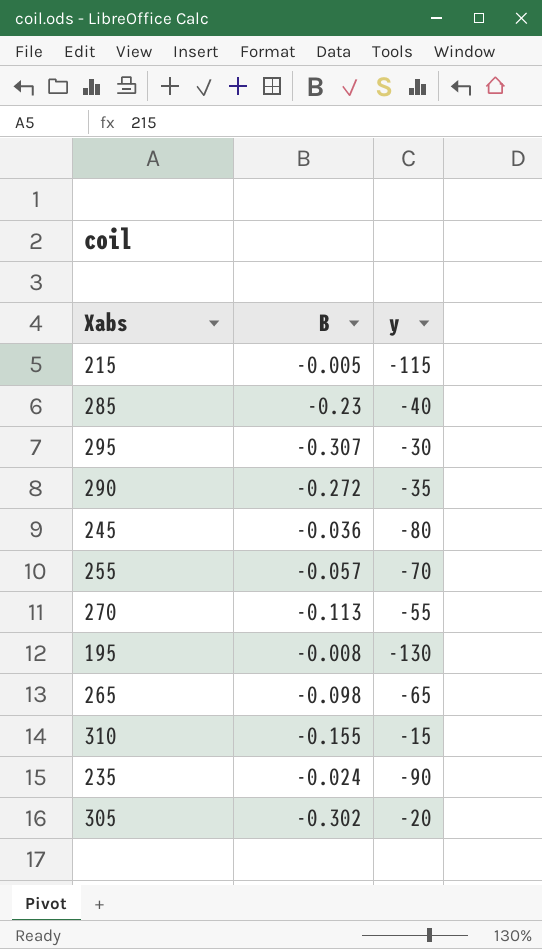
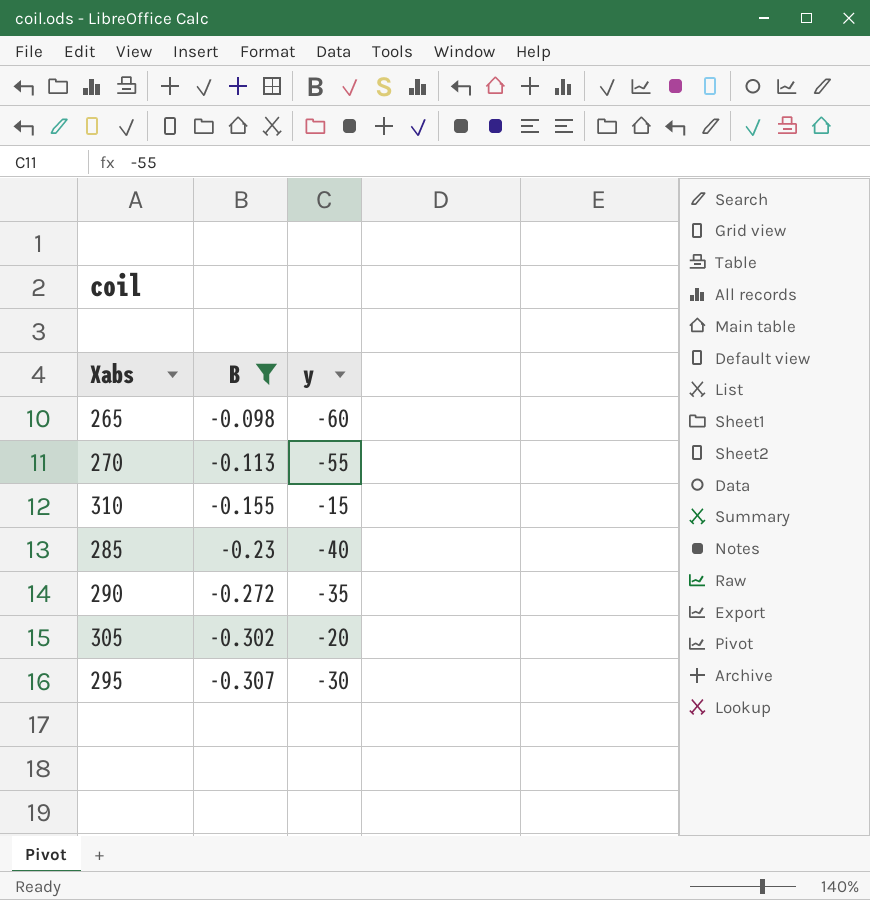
filter: none -> B <= -0.098
row order: none -> B descending
265 | y: -65 -> -60

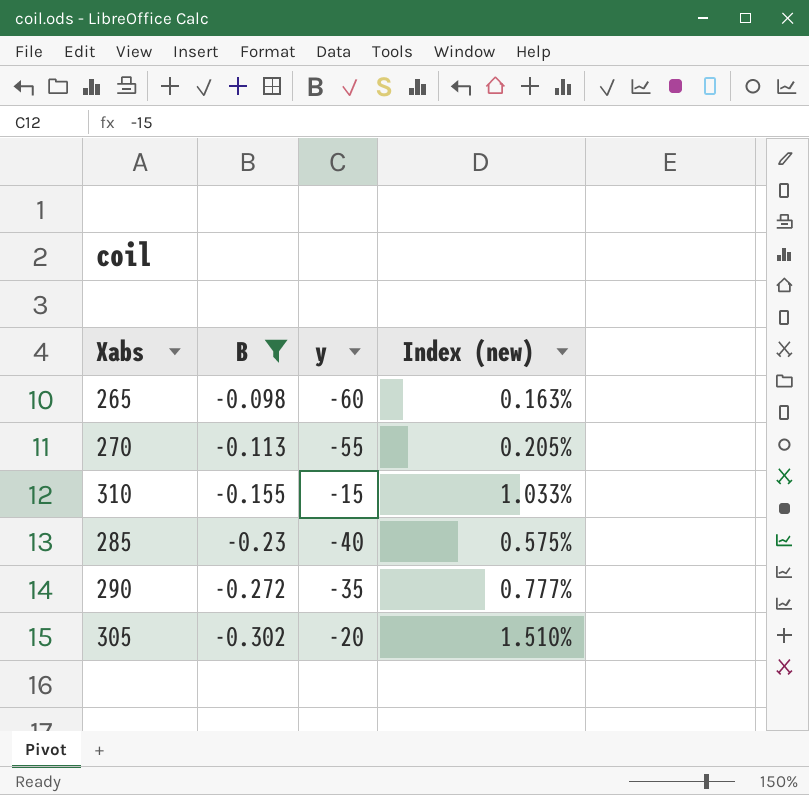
column Index (new) | formula: none -> [B] / [y]
row 295: -0.307 | -30 -> none

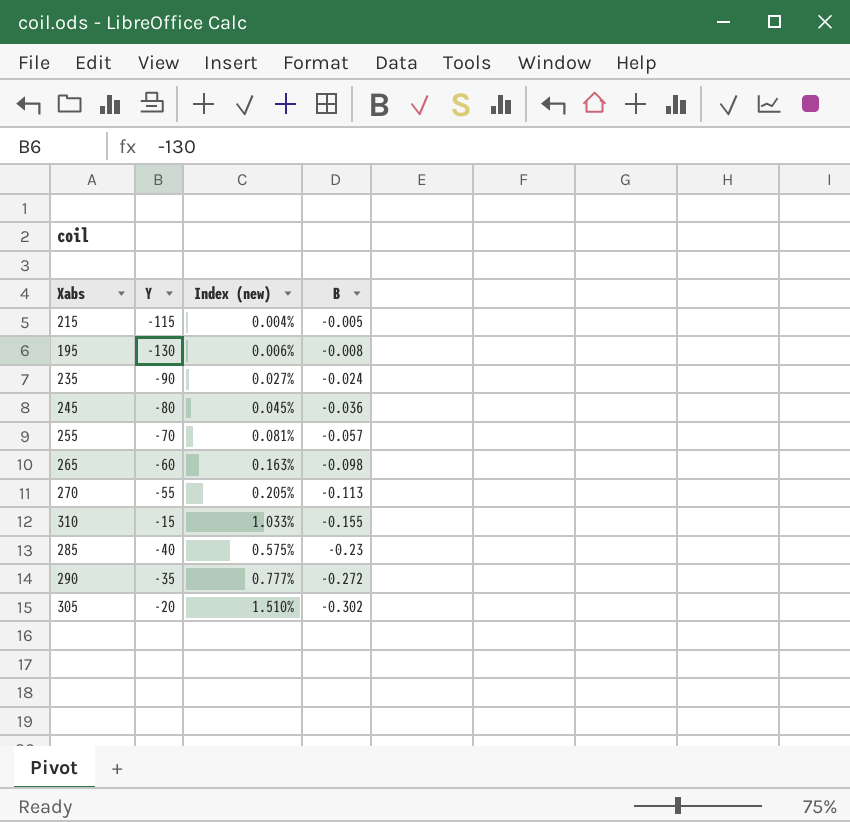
filter: B <= -0.098 -> none
column name: y -> Y
column B | position: 2 -> 4

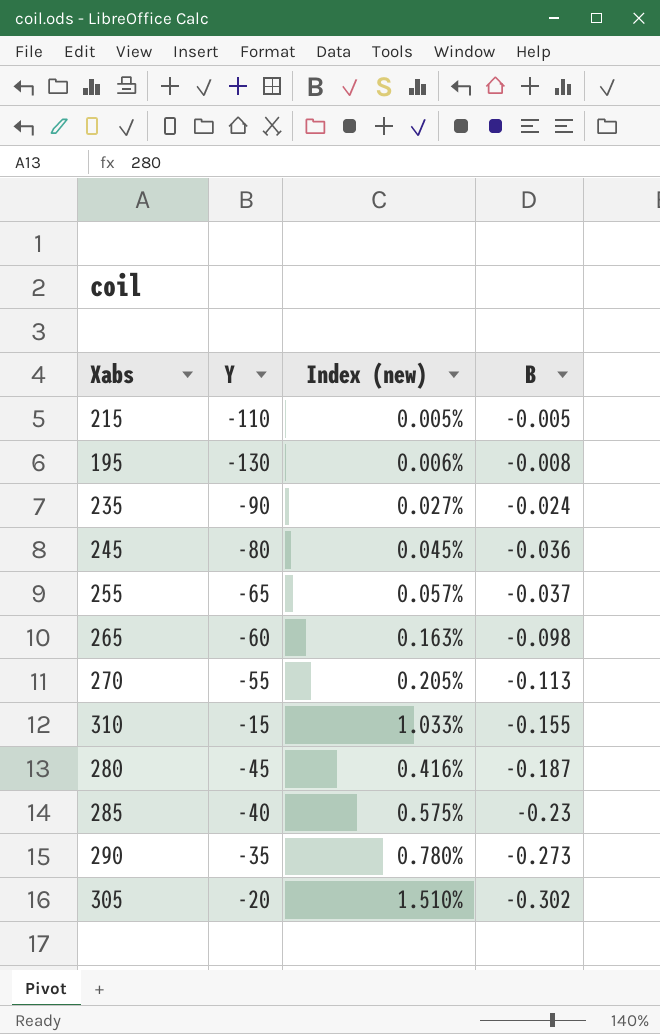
215 | Y: -115 -> -110
215 | Index (new): 0.004% -> 0.005%
255 | Y: -70 -> -65
255 | Index (new): 0.081% -> 0.057%
255 | B: -0.057 -> -0.037
row 280: none -> -45 | 0.416% | -0.187
290 | Index (new): 0.777% -> 0.780%
290 | B: -0.272 -> -0.273

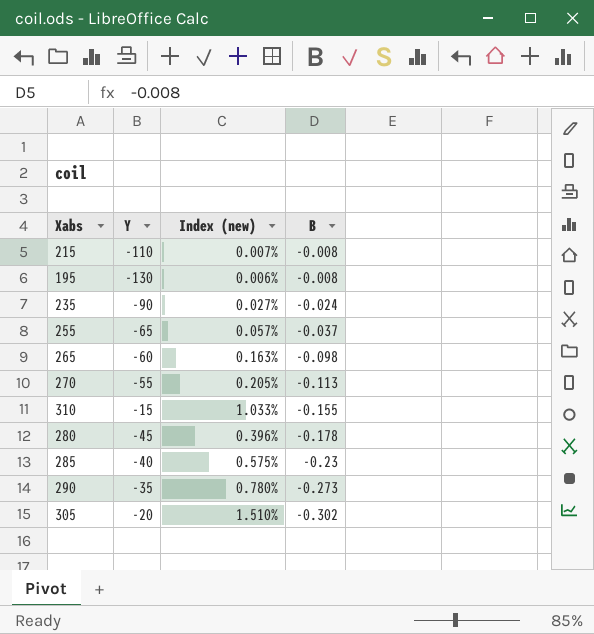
row 245: -80 | 0.045% | -0.036 -> none
215 | Index (new): 0.005% -> 0.007%
215 | B: -0.005 -> -0.008
280 | Index (new): 0.416% -> 0.396%
280 | B: -0.187 -> -0.178

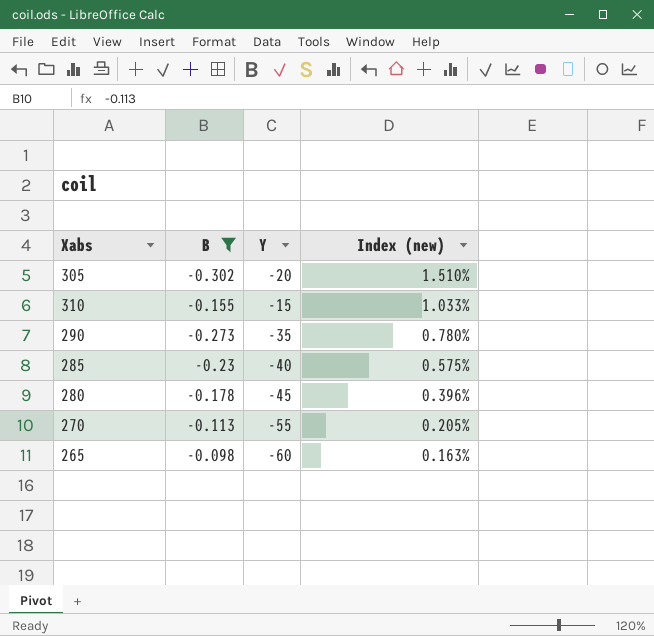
filter: none -> B <= -0.098
row order: B descending -> Index (new) descending
column B | position: 4 -> 2

